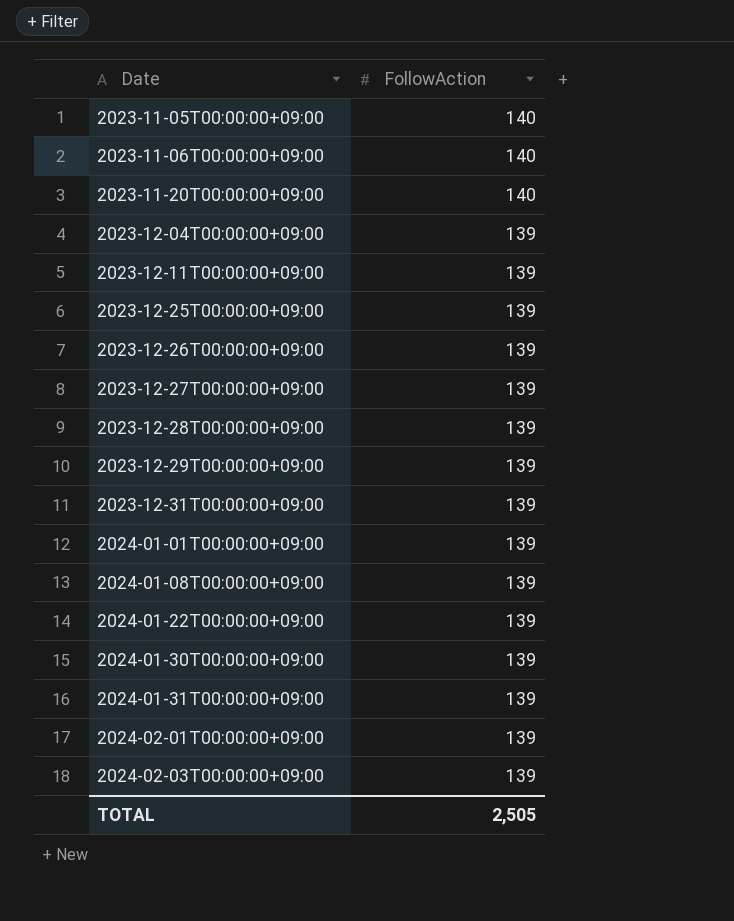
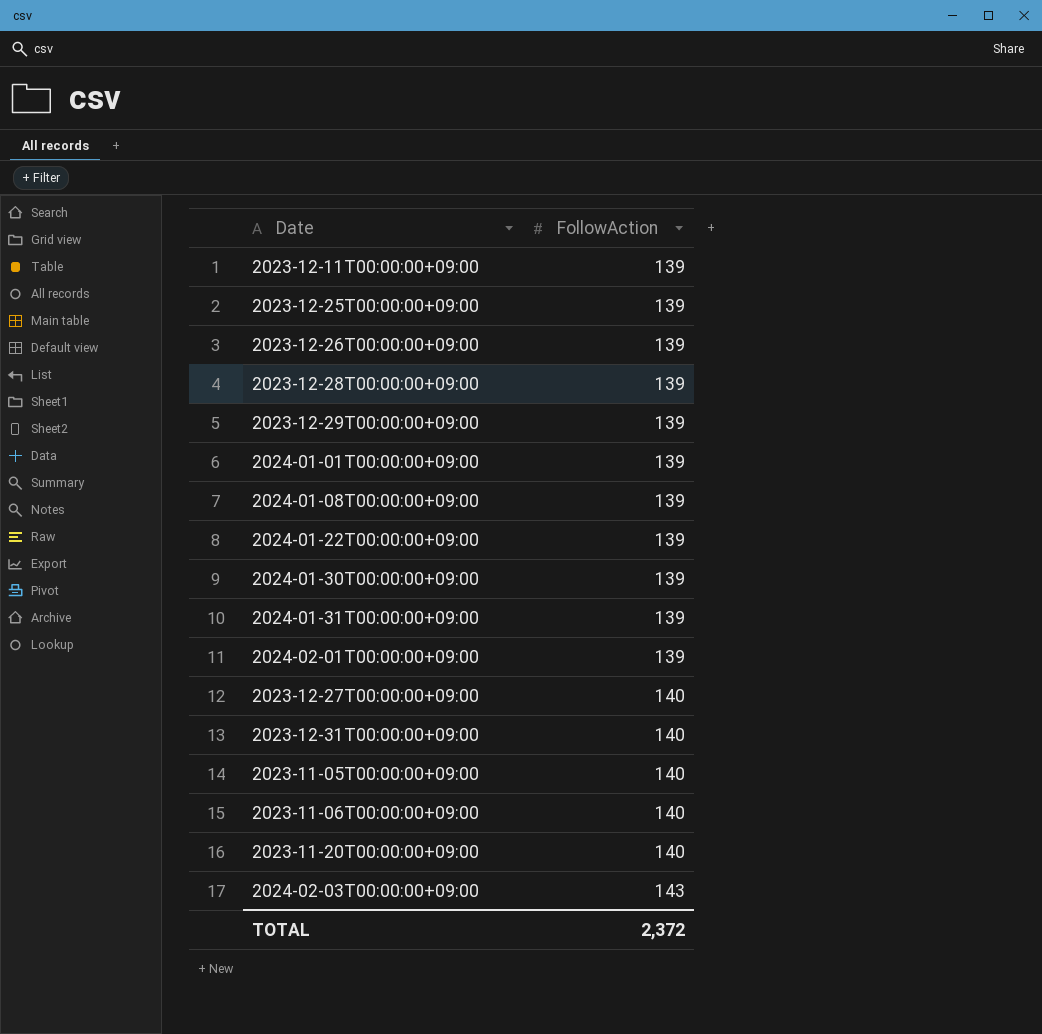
row order: Date ascending -> FollowAction ascending
row 2023-12-04T00:00:00+09:00: 139 -> none
2023-12-27T00:00:00+09:00 | FollowAction: 139 -> 140
2023-12-31T00:00:00+09:00 | FollowAction: 139 -> 140
2024-02-03T00:00:00+09:00 | FollowAction: 139 -> 143
TOTAL | FollowAction: 2,505 -> 2,372

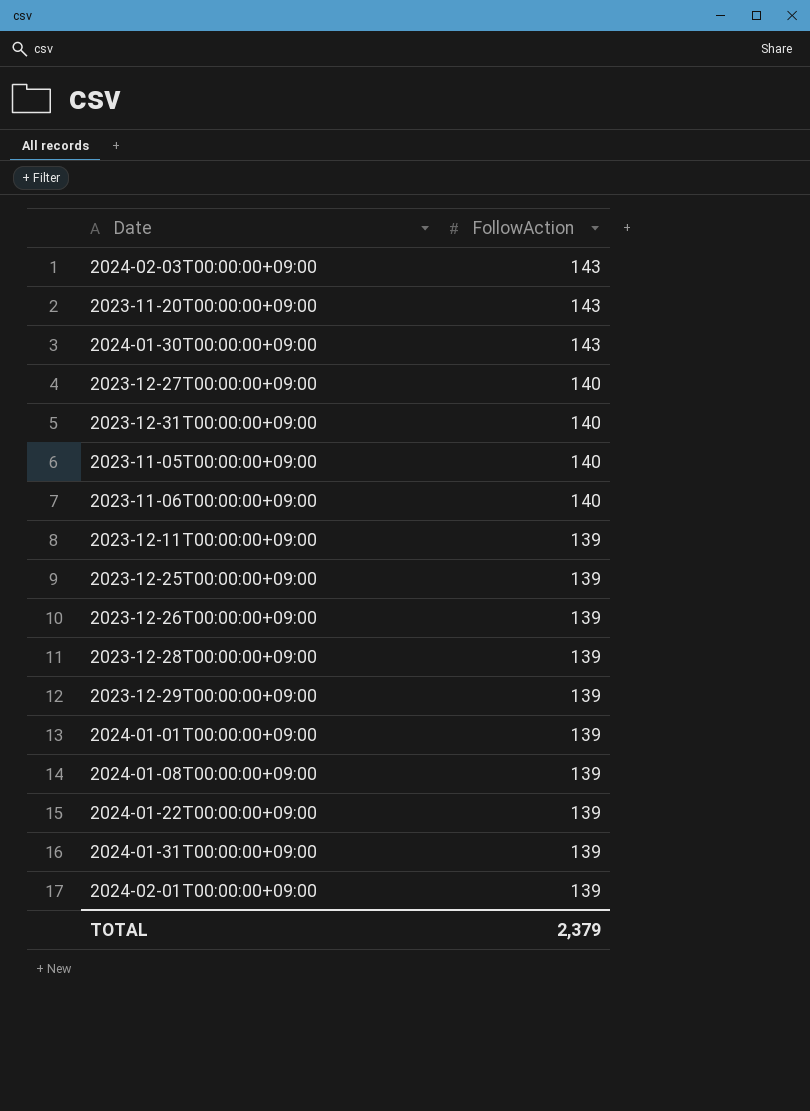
row order: FollowAction ascending -> FollowAction descending
2023-11-20T00:00:00+09:00 | FollowAction: 140 -> 143
2024-01-30T00:00:00+09:00 | FollowAction: 139 -> 143
TOTAL | FollowAction: 2,372 -> 2,379

